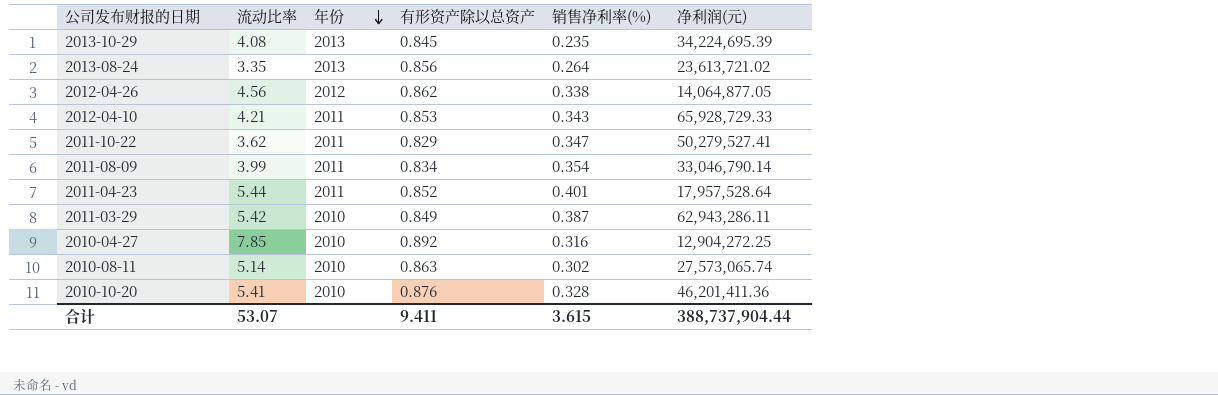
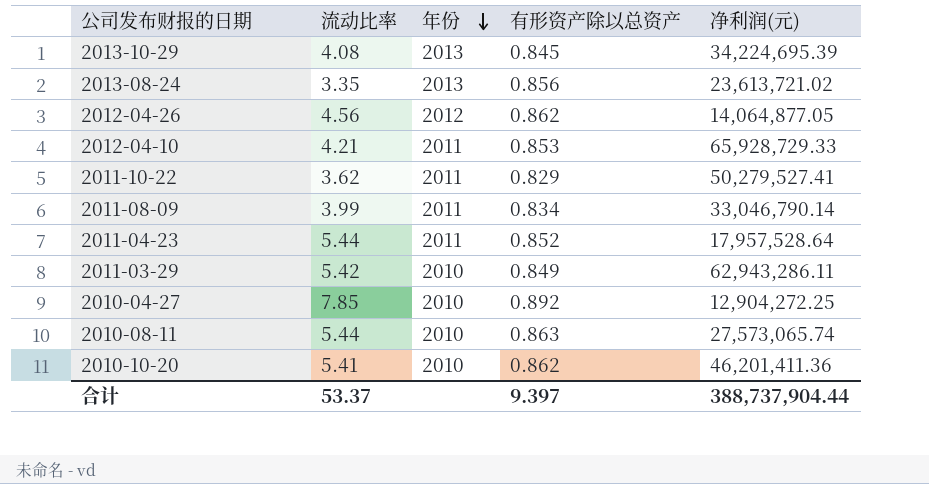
column 销售净利率(%) | position: 5 -> none
2010-08-11 | 流动比率: 5.14 -> 5.44
2010-10-20 | 有形资产除以总资产: 0.876 -> 0.862
合计 | 流动比率: 53.07 -> 53.37
合计 | 有形资产除以总资产: 9.411 -> 9.397

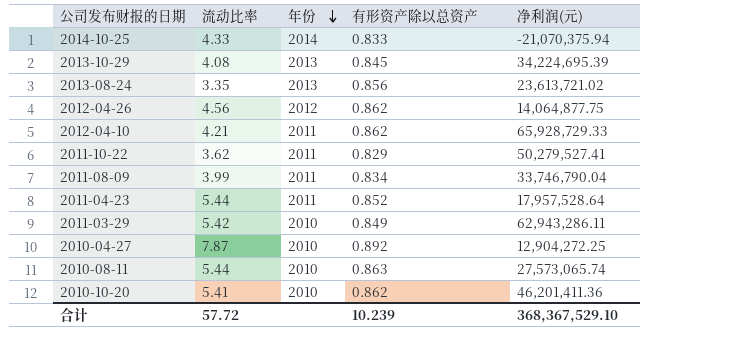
row 2014-10-25: none -> 4.33 | 2014 | 0.833 | -21,070,375.94
2012-04-26 | 净利润(元): 14,064,877.05 -> 14,064,877.75
2012-04-10 | 有形资产除以总资产: 0.853 -> 0.862
2011-08-09 | 净利润(元): 33,046,790.14 -> 33,746,790.04
2010-04-27 | 流动比率: 7.85 -> 7.87
合计 | 流动比率: 53.37 -> 57.72
合计 | 有形资产除以总资产: 9.397 -> 10.239
合计 | 净利润(元): 388,737,904.44 -> 368,367,529.10

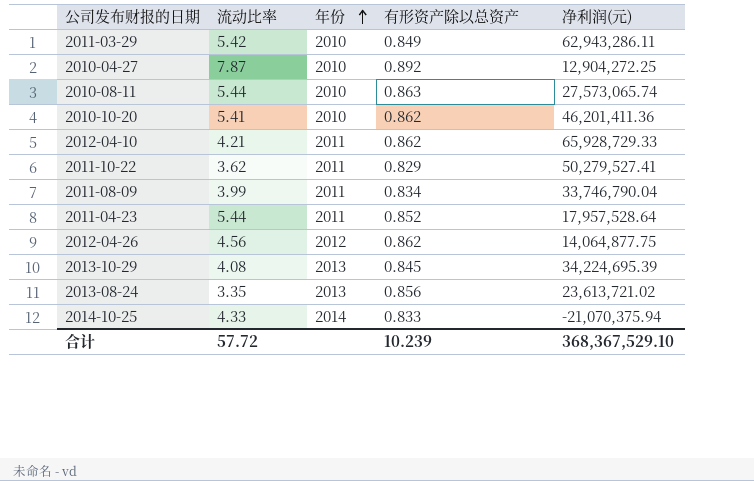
row order: 年份 descending -> 年份 ascending

